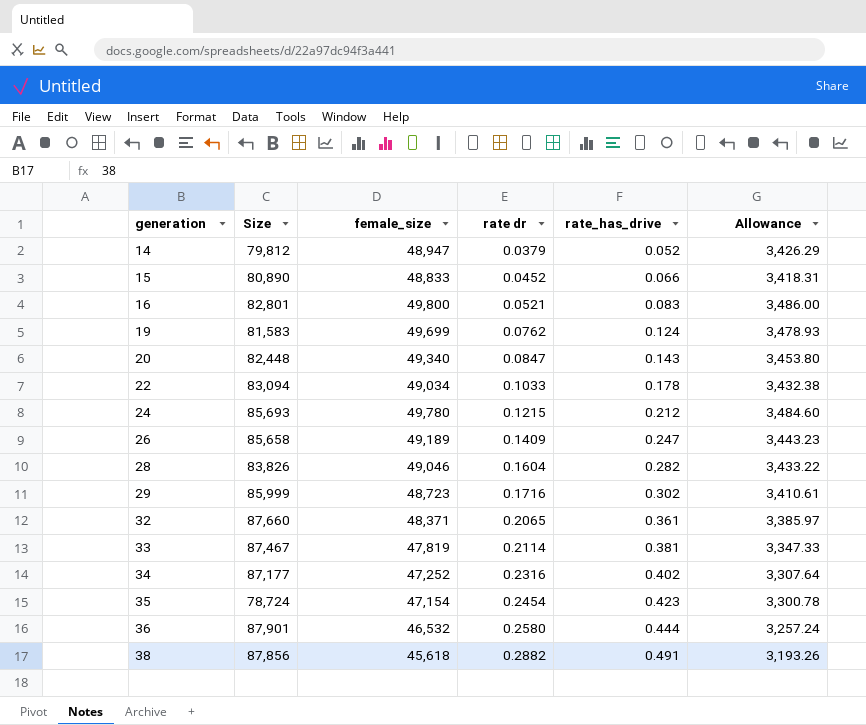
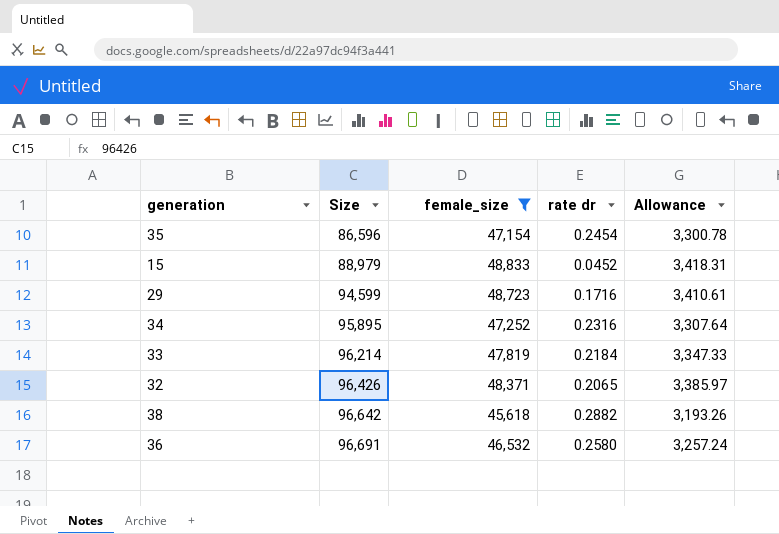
filter: none -> female_size <= 48,833
row order: generation ascending -> Size ascending
column rate_has_drive | position: 5 -> none
35 | Size: 78,724 -> 86,596
15 | Size: 80,890 -> 88,979
29 | Size: 85,999 -> 94,599
34 | Size: 87,177 -> 95,895
33 | Size: 87,467 -> 96,214
33 | rate dr: 0.2114 -> 0.2184
32 | Size: 87,660 -> 96,426
38 | Size: 87,856 -> 96,642
36 | Size: 87,901 -> 96,691

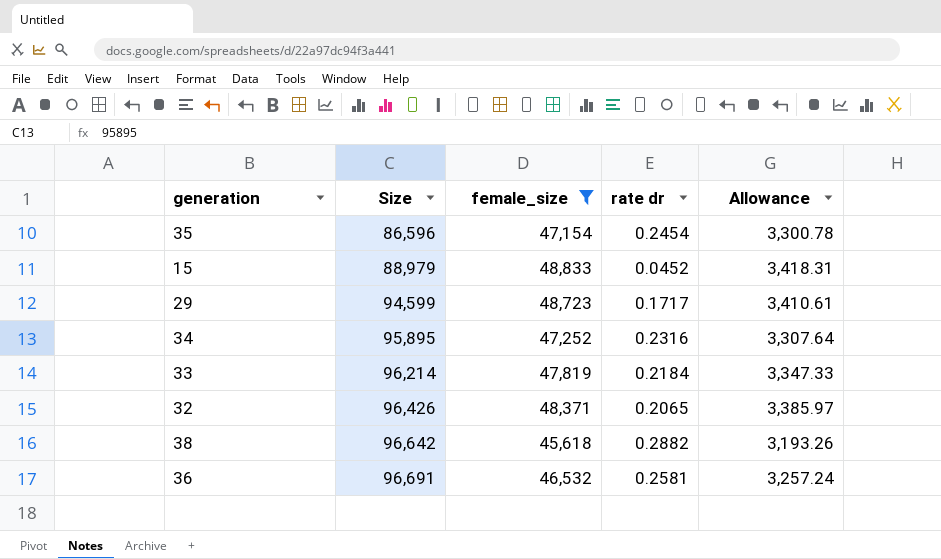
29 | rate dr: 0.1716 -> 0.1717
36 | rate dr: 0.2580 -> 0.2581

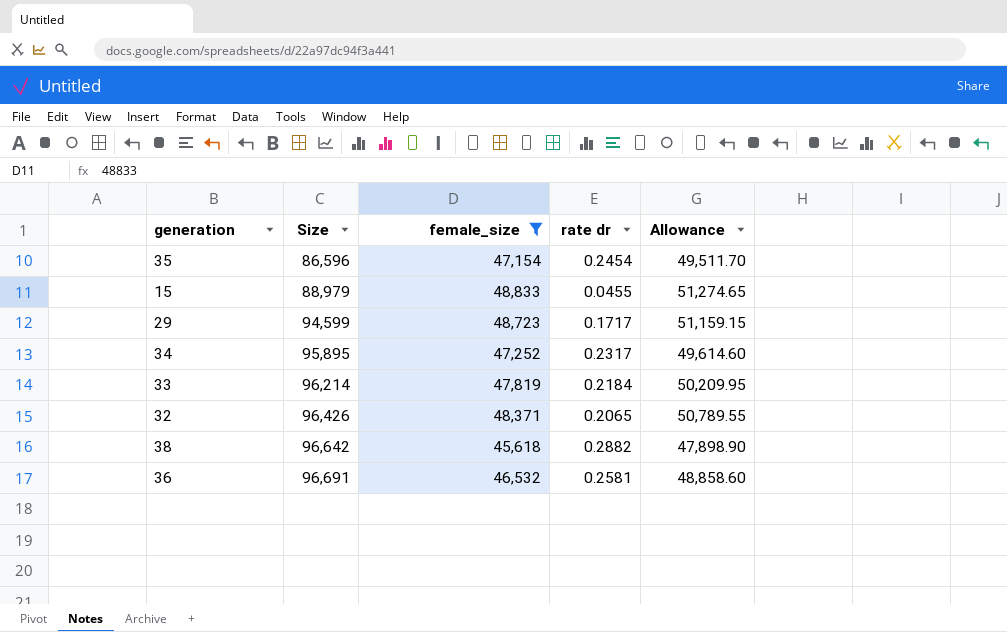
column Allowance | formula: [female_size] * 0.07 -> [female_size] * 1.05
15 | rate dr: 0.0452 -> 0.0455
34 | rate dr: 0.2316 -> 0.2317

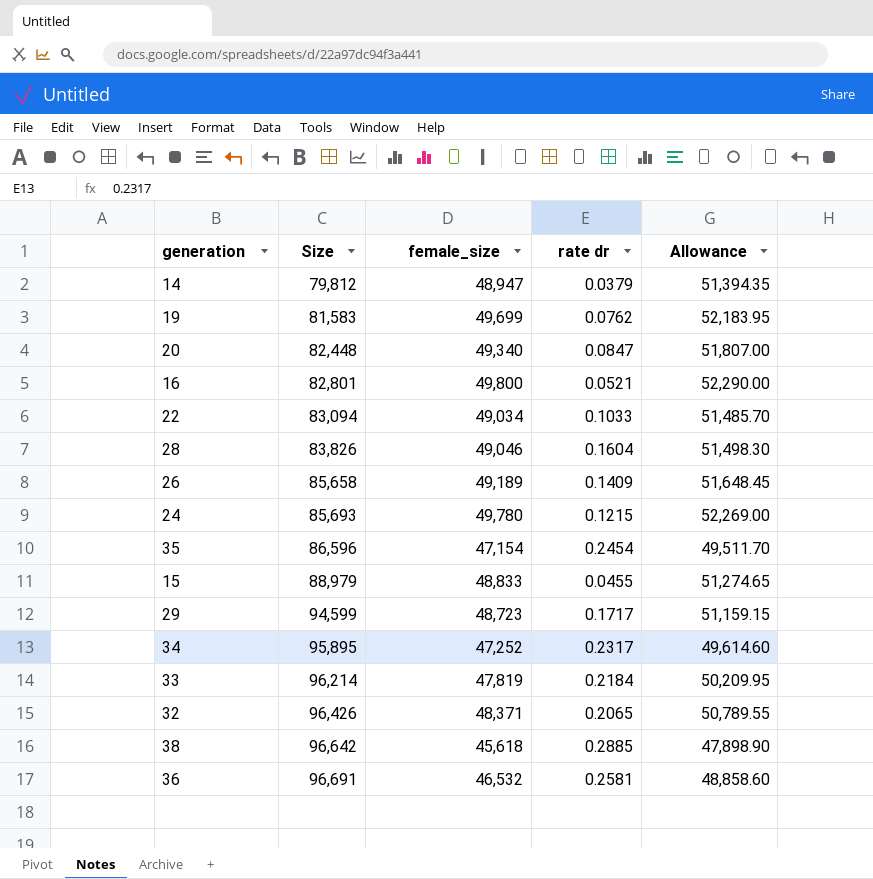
filter: female_size <= 48,833 -> none
38 | rate dr: 0.2882 -> 0.2885

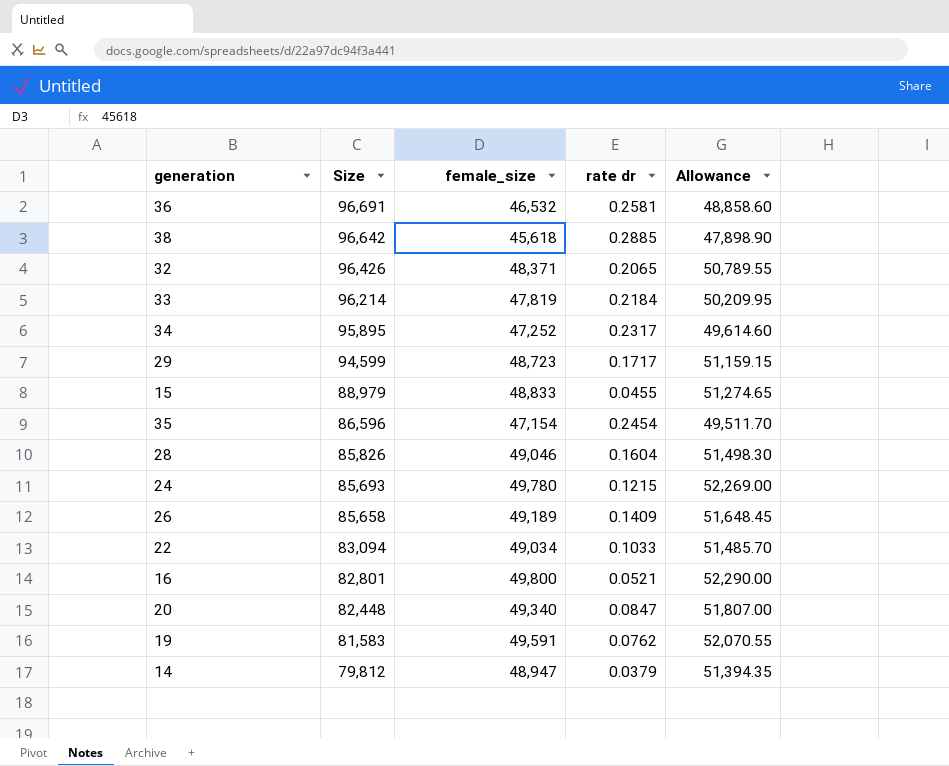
row order: Size ascending -> Size descending
28 | Size: 83,826 -> 85,826
19 | female_size: 49,699 -> 49,591
19 | Allowance: 52,183.95 -> 52,070.55

